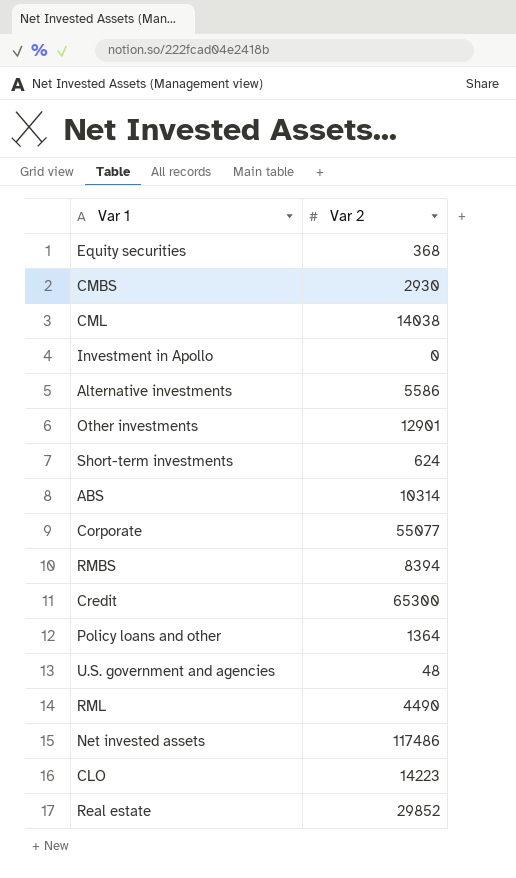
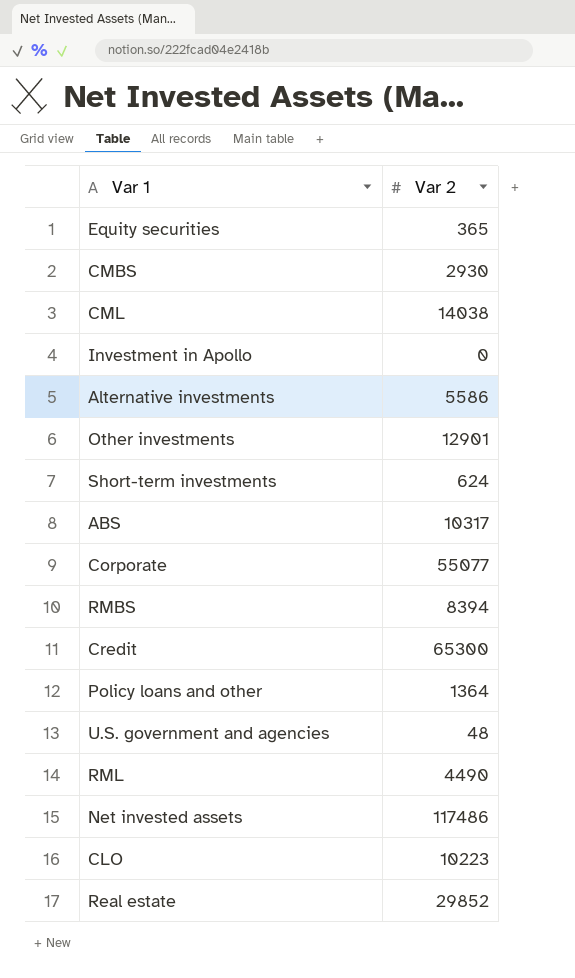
Equity securities | Var 2: 368 -> 365
ABS | Var 2: 10314 -> 10317
CLO | Var 2: 14223 -> 10223

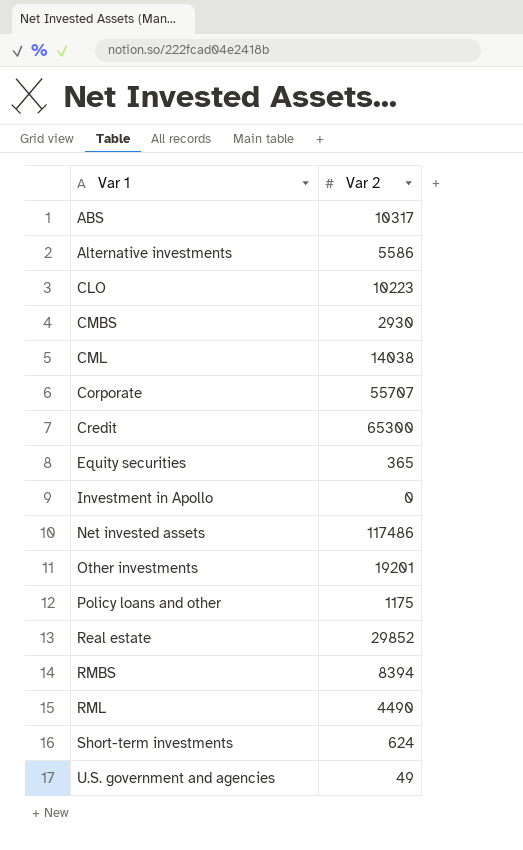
row order: none -> Var 1 ascending
Corporate | Var 2: 55077 -> 55707
Other investments | Var 2: 12901 -> 19201
Policy loans and other | Var 2: 1364 -> 1175
U.S. government and agencies | Var 2: 48 -> 49

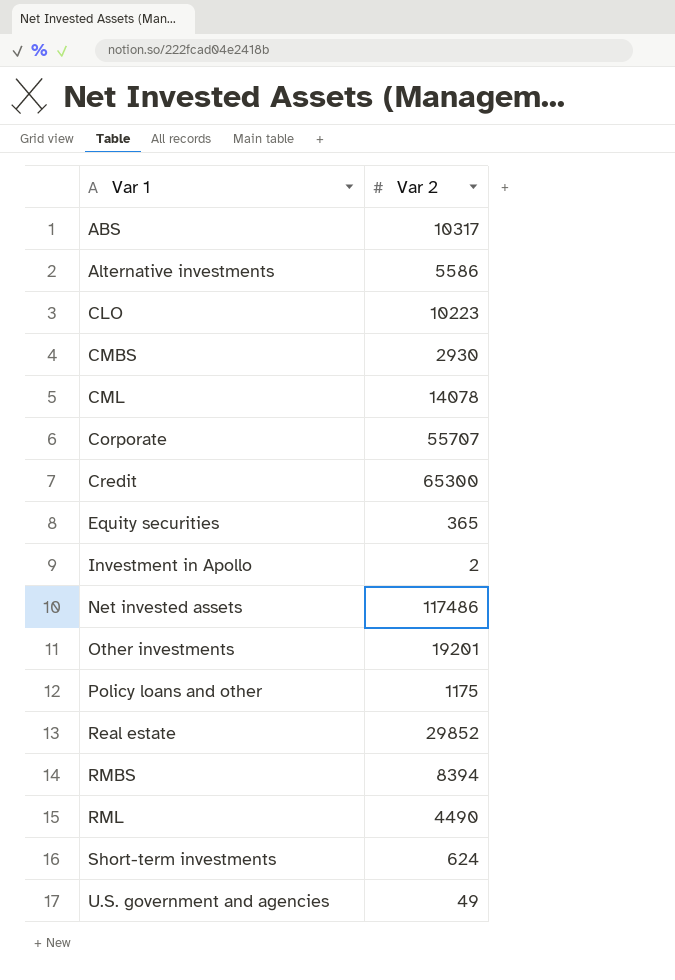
CML | Var 2: 14038 -> 14078
Investment in Apollo | Var 2: 0 -> 2

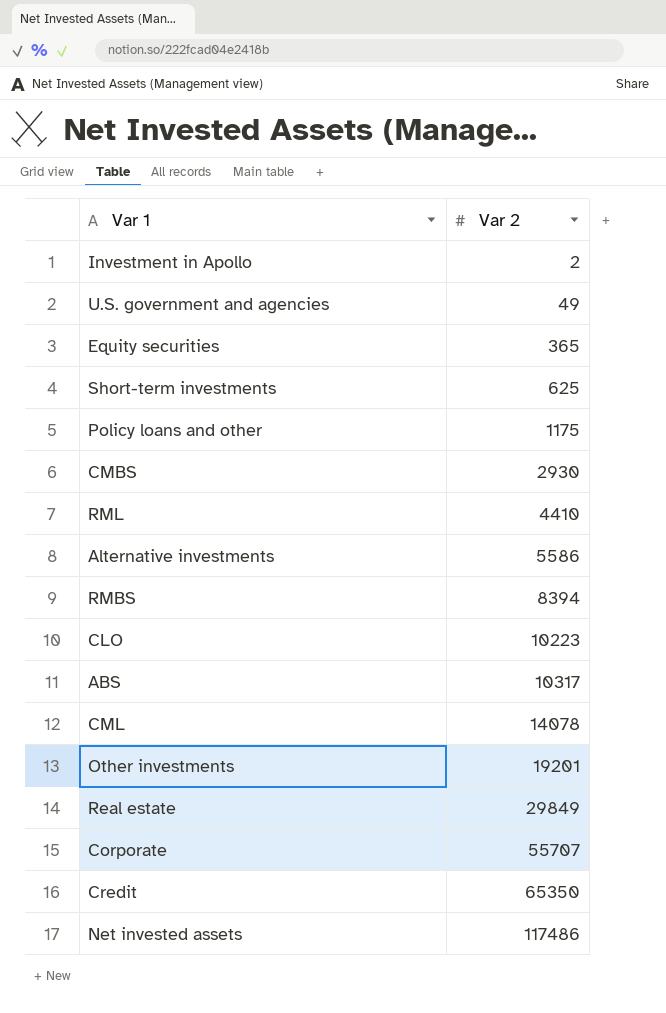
row order: Var 1 ascending -> Var 2 ascending
Short-term investments | Var 2: 624 -> 625
RML | Var 2: 4490 -> 4410
Real estate | Var 2: 29852 -> 29849
Credit | Var 2: 65300 -> 65350

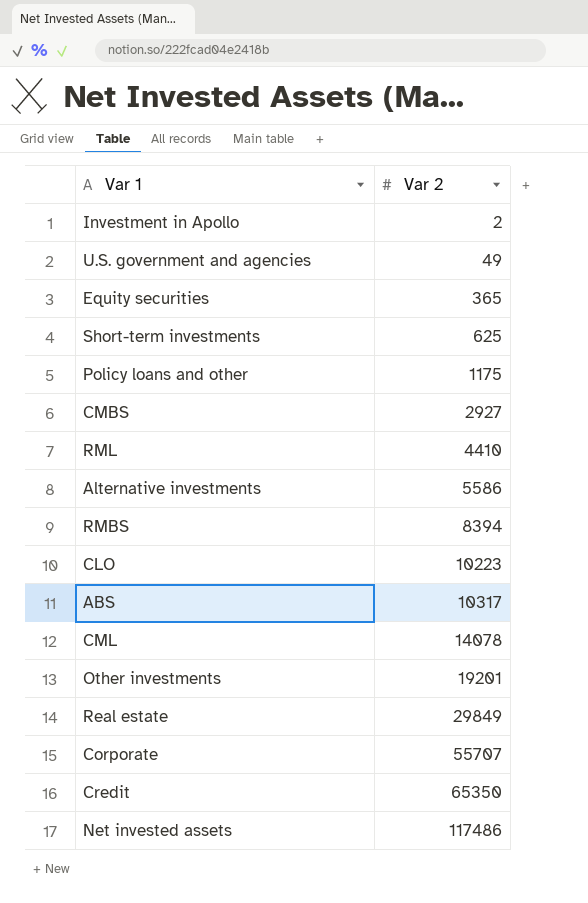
CMBS | Var 2: 2930 -> 2927

